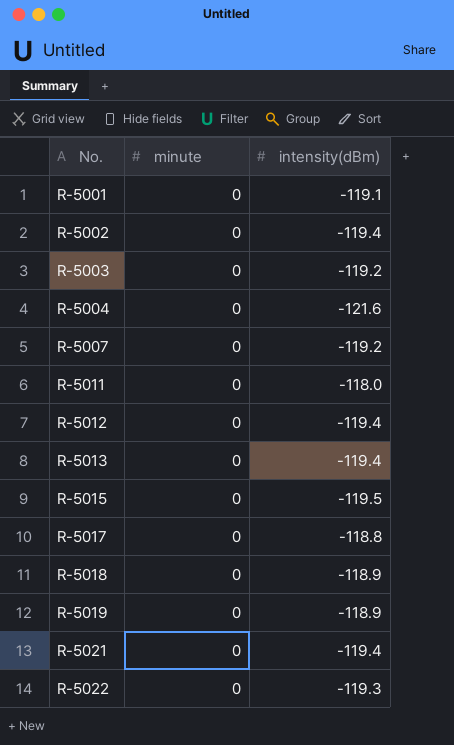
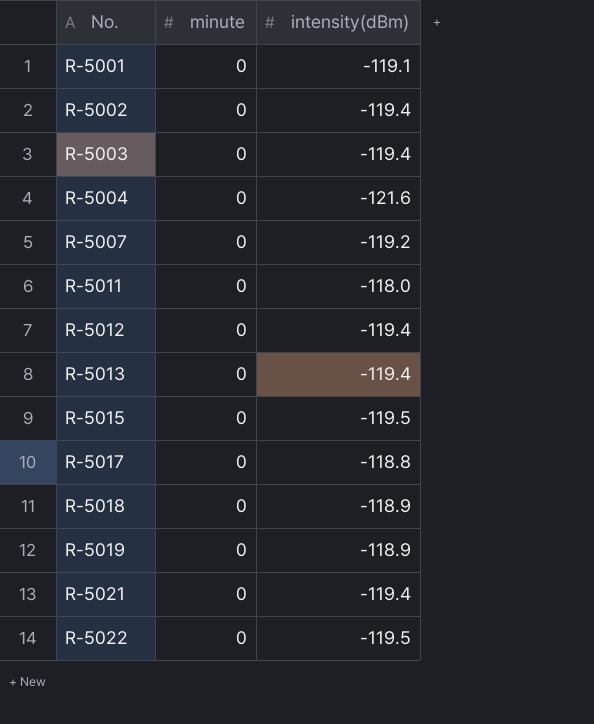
R-5003 | intensity(dBm): -119.2 -> -119.4
R-5022 | intensity(dBm): -119.3 -> -119.5

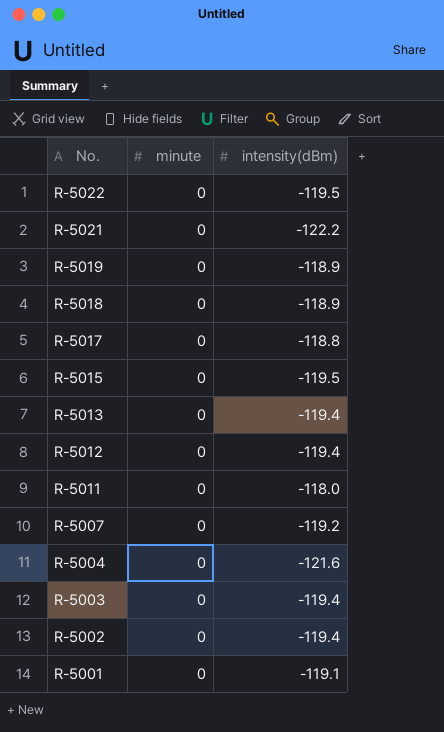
row order: No. ascending -> No. descending
R-5021 | intensity(dBm): -119.4 -> -122.2

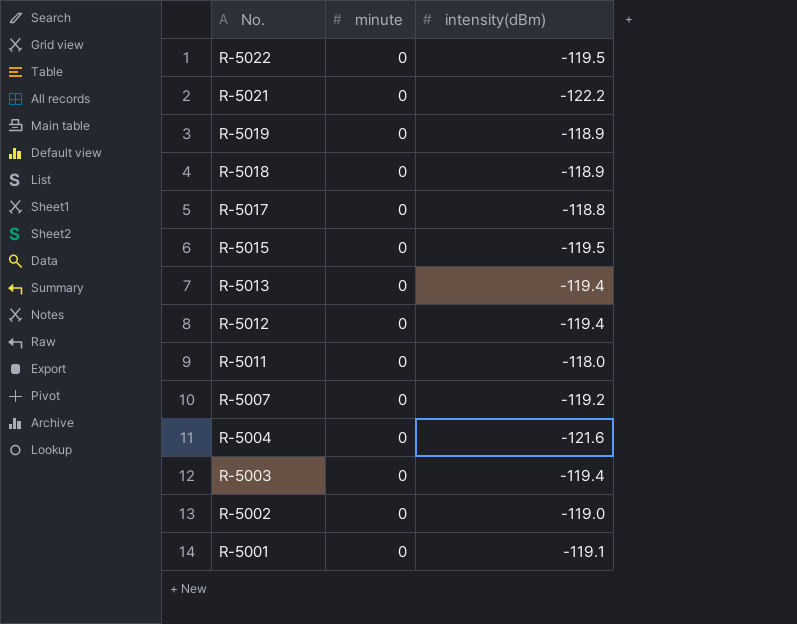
R-5002 | intensity(dBm): -119.4 -> -119.0

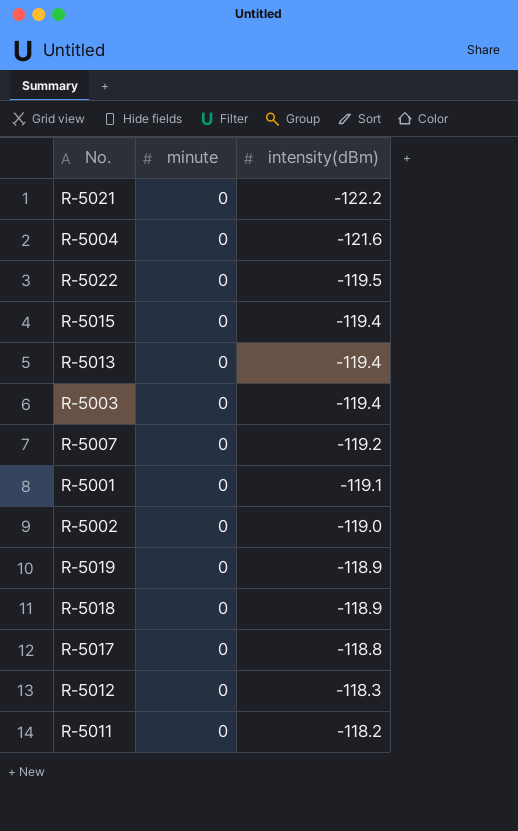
row order: No. descending -> intensity(dBm) ascending
R-5015 | intensity(dBm): -119.5 -> -119.4
R-5012 | intensity(dBm): -119.4 -> -118.3
R-5011 | intensity(dBm): -118.0 -> -118.2

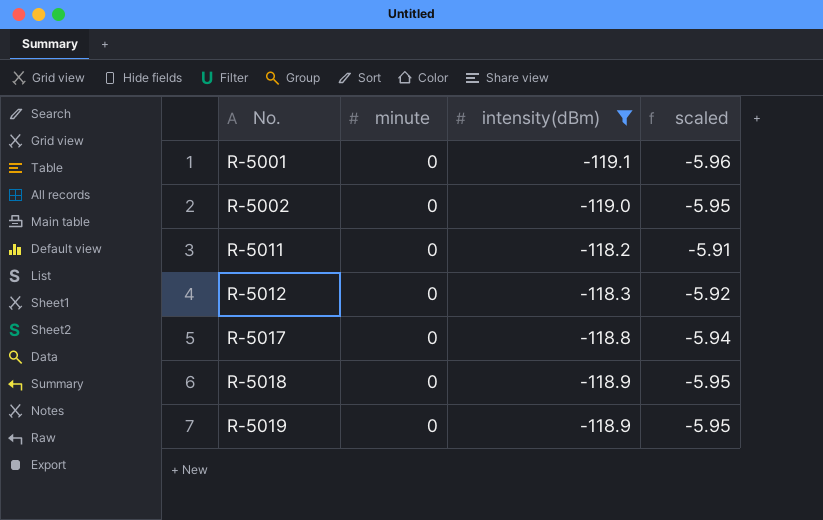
filter: none -> intensity(dBm) >= -119.1
row order: intensity(dBm) ascending -> No. ascending
column scaled | formula: none -> [intensity(dBm)] * 0.05

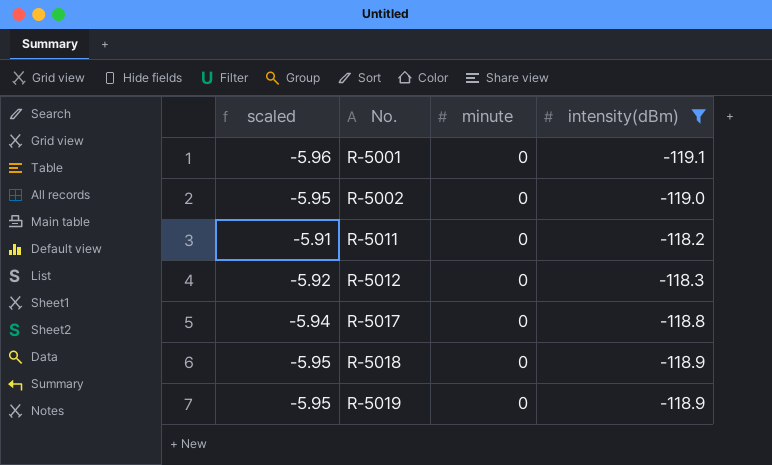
column scaled | position: 4 -> 1

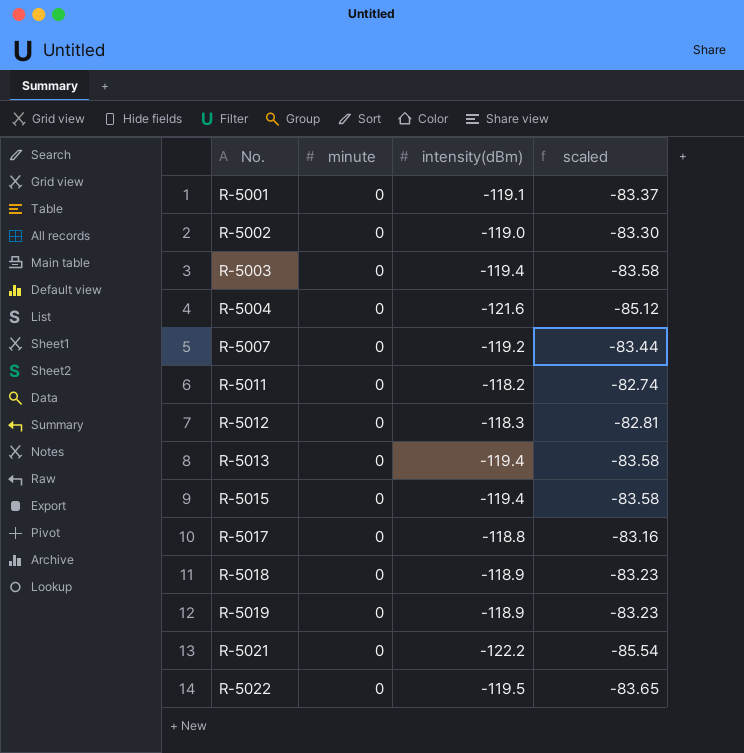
filter: intensity(dBm) >= -119.1 -> none
column scaled | formula: [intensity(dBm)] * 0.05 -> [intensity(dBm)] * 0.7
column scaled | position: 1 -> 4

